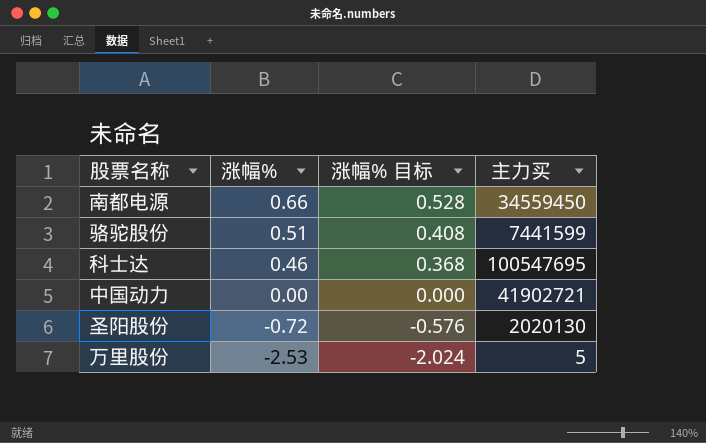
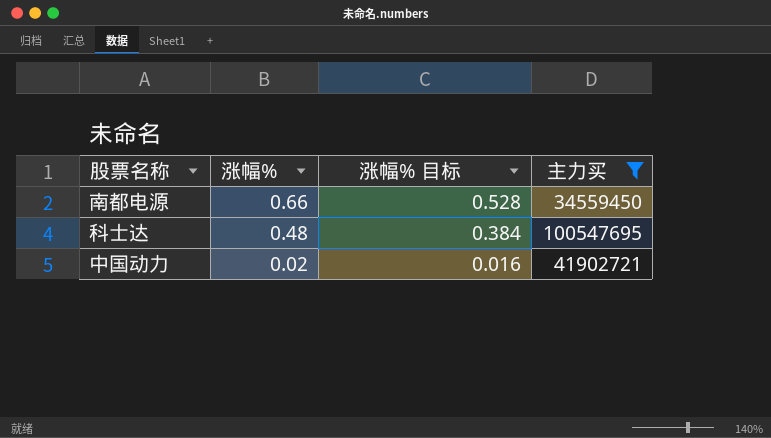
filter: none -> 主力买 >= 34559450
科士达 | 涨幅%: 0.46 -> 0.48
科士达 | 涨幅% 目标: 0.368 -> 0.384
中国动力 | 涨幅%: 0.00 -> 0.02
中国动力 | 涨幅% 目标: 0.000 -> 0.016

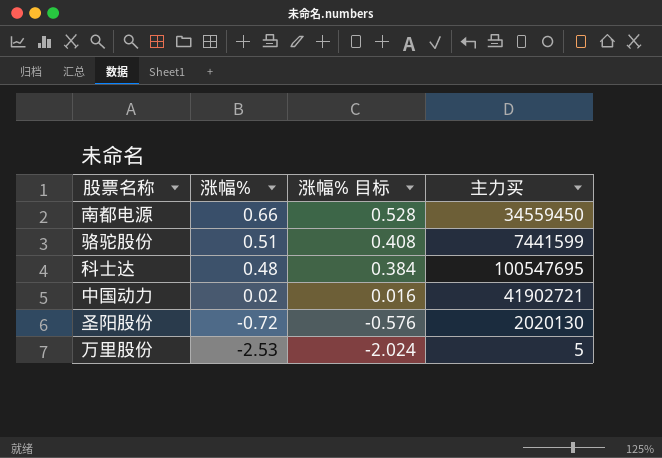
filter: 主力买 >= 34559450 -> none

